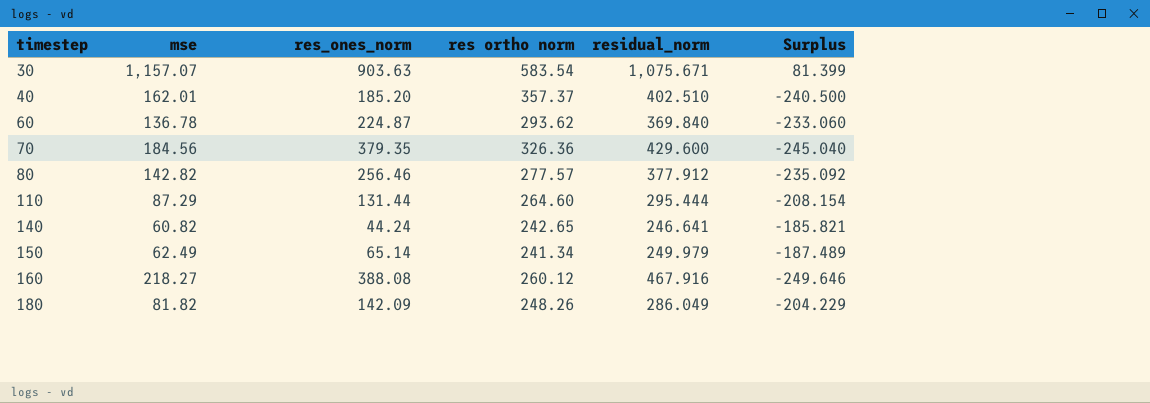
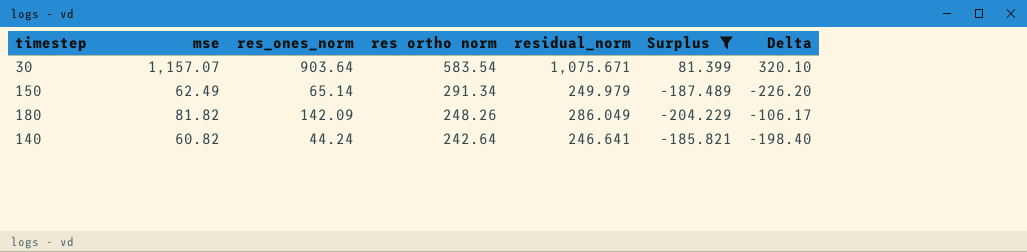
filter: none -> Surplus >= -204.229
row order: timestep ascending -> res ortho norm descending
column Delta | formula: none -> [res_ones_norm] - [res ortho norm]
30 | res_ones_norm: 903.63 -> 903.64
150 | res ortho norm: 241.34 -> 291.34
140 | res ortho norm: 242.65 -> 242.64

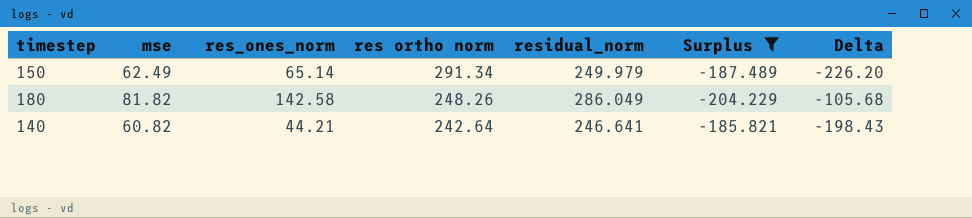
row 30: 1,157.07 | 903.64 | 583.54 | 1,075.671 | 81.399 | 320.10 -> none
180 | res_ones_norm: 142.09 -> 142.58
180 | Delta: -106.17 -> -105.68
140 | res_ones_norm: 44.24 -> 44.21
140 | Delta: -198.40 -> -198.43

